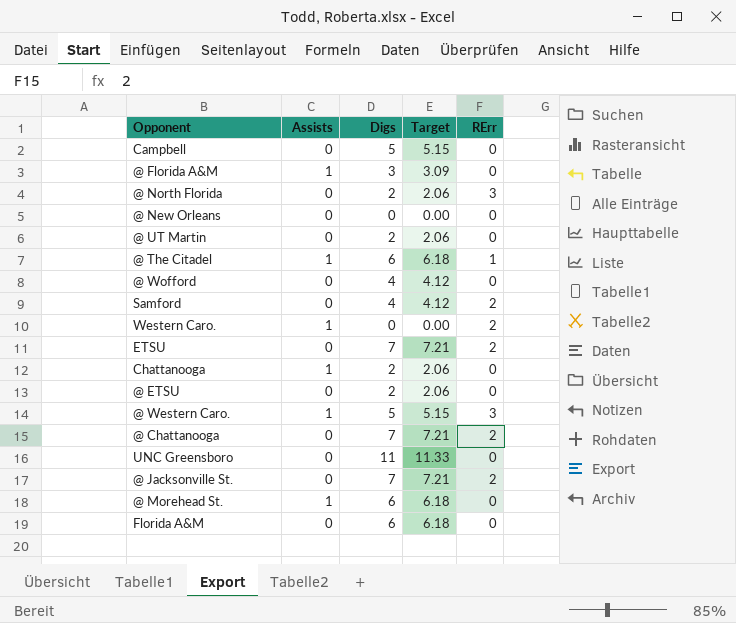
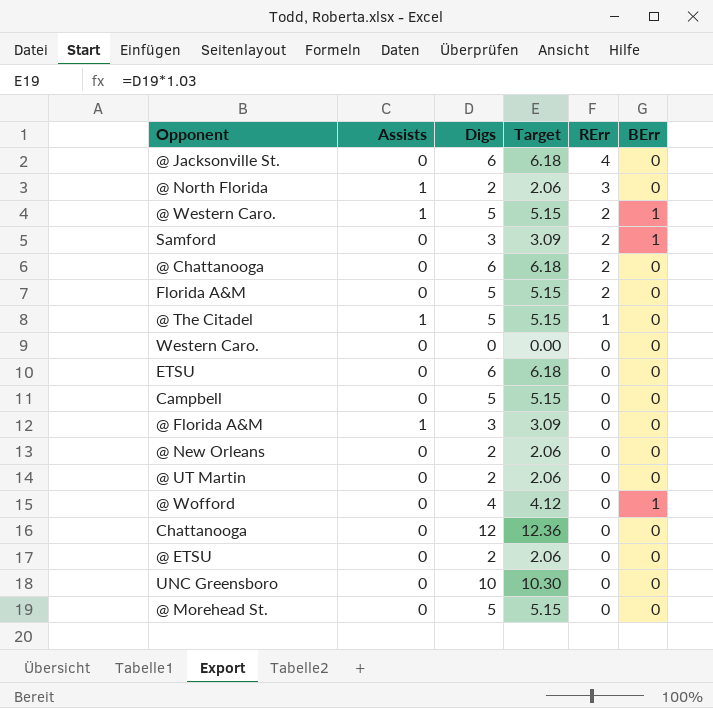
row order: none -> RErr descending
column BErr | position: none -> 6
@ Jacksonville St. | Digs: 7 -> 6
@ Jacksonville St. | Target: 7.21 -> 6.18
@ Jacksonville St. | RErr: 2 -> 4
@ North Florida | Assists: 0 -> 1
@ Western Caro. | RErr: 3 -> 2
Samford | Digs: 4 -> 3
Samford | Target: 4.12 -> 3.09
@ Chattanooga | Digs: 7 -> 6
@ Chattanooga | Target: 7.21 -> 6.18
Florida A&M | Digs: 6 -> 5
Florida A&M | Target: 6.18 -> 5.15
Florida A&M | RErr: 0 -> 2
@ The Citadel | Digs: 6 -> 5
@ The Citadel | Target: 6.18 -> 5.15
Western Caro. | Assists: 1 -> 0
Western Caro. | RErr: 2 -> 0
ETSU | Digs: 7 -> 6
ETSU | Target: 7.21 -> 6.18
ETSU | RErr: 2 -> 0
@ New Orleans | Digs: 0 -> 2
@ New Orleans | Target: 0.00 -> 2.06
Chattanooga | Assists: 1 -> 0
Chattanooga | Digs: 2 -> 12
Chattanooga | Target: 2.06 -> 12.36
UNC Greensboro | Digs: 11 -> 10
UNC Greensboro | Target: 11.33 -> 10.30
@ Morehead St. | Assists: 1 -> 0
@ Morehead St. | Digs: 6 -> 5
@ Morehead St. | Target: 6.18 -> 5.15

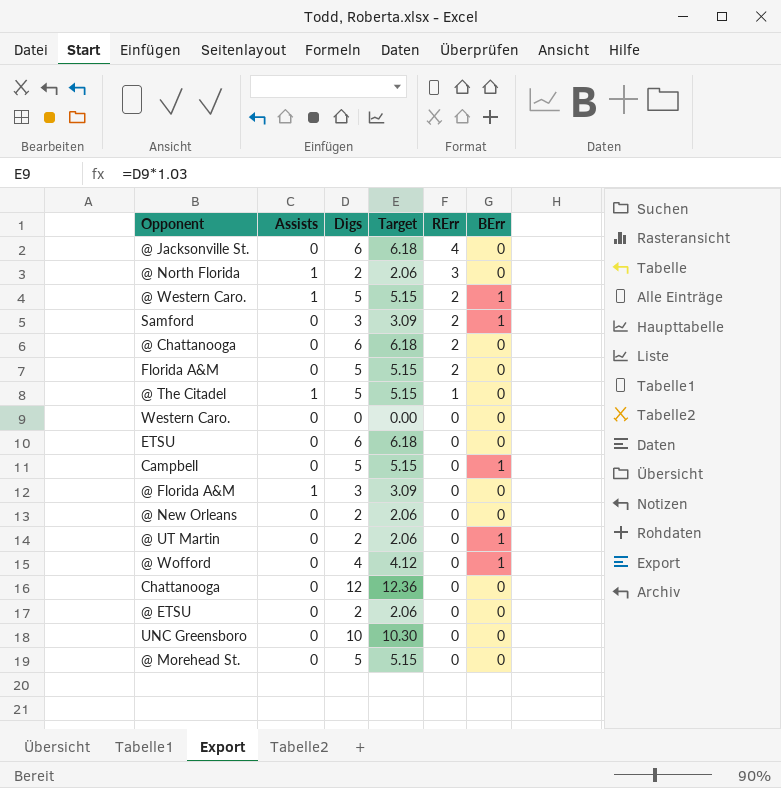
Campbell | BErr: 0 -> 1
@ UT Martin | BErr: 0 -> 1

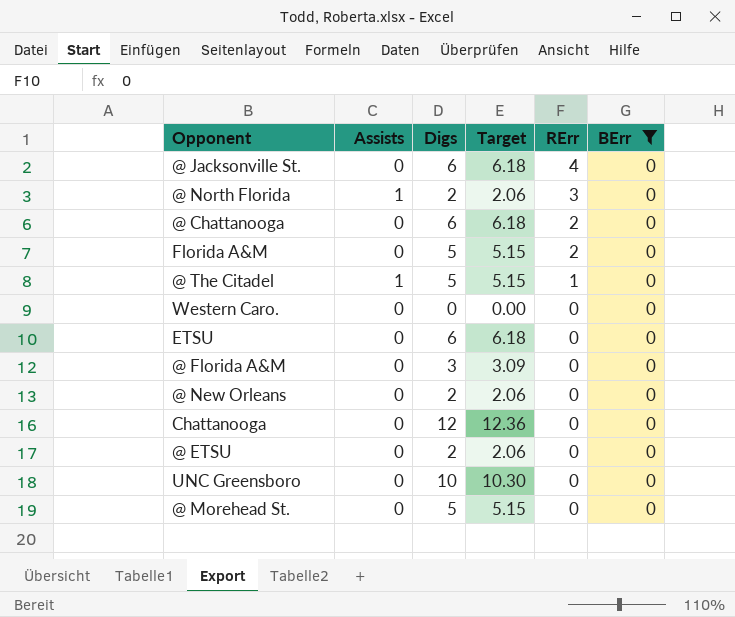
filter: none -> BErr = 0
@ Florida A&M | Assists: 1 -> 0

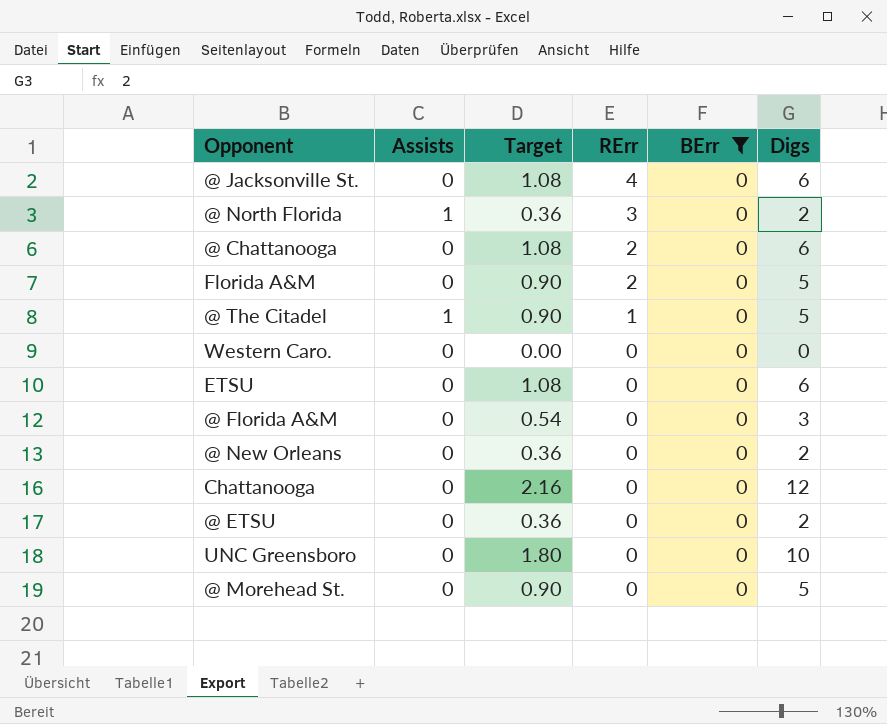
column Target | formula: [Digs] * 1.03 -> [Digs] * 0.18
column Digs | position: 3 -> 6

